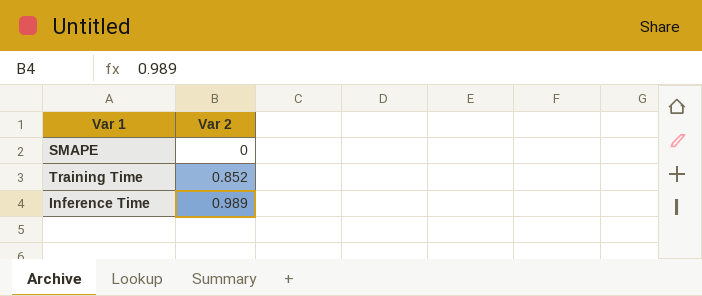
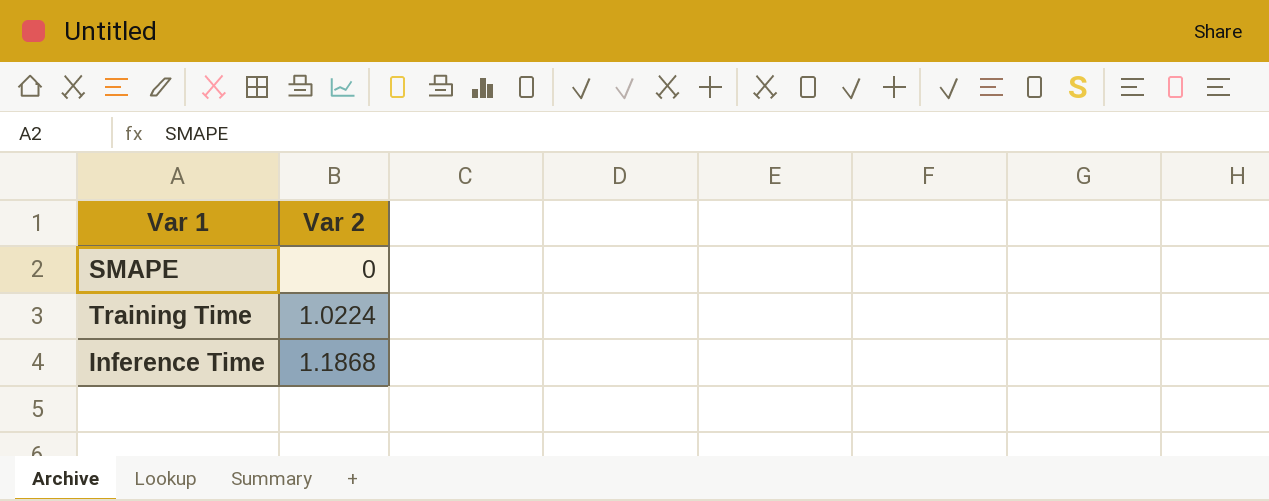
Training Time | Var 2: 0.852 -> 1.0224
Inference Time | Var 2: 0.989 -> 1.1868

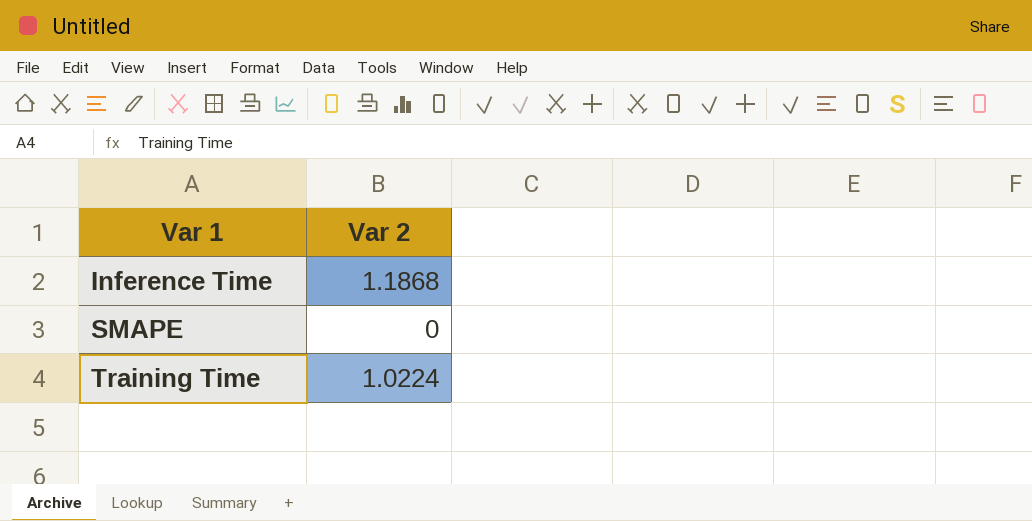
row order: Var 2 ascending -> Var 1 ascending

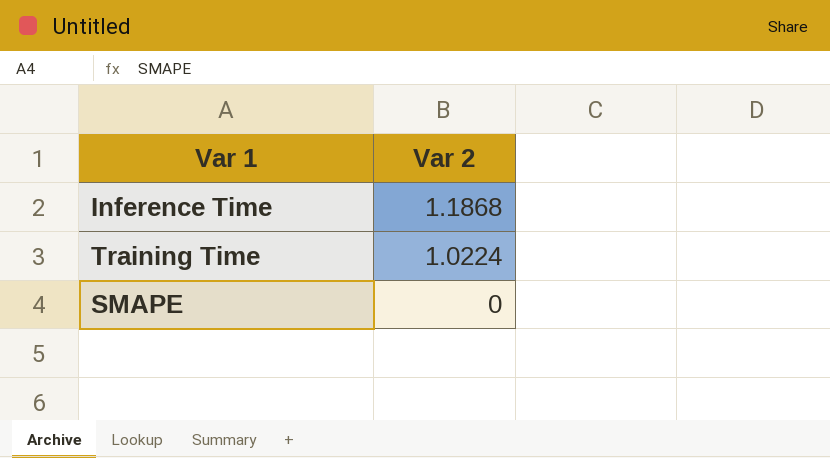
row order: Var 1 ascending -> Var 2 descending

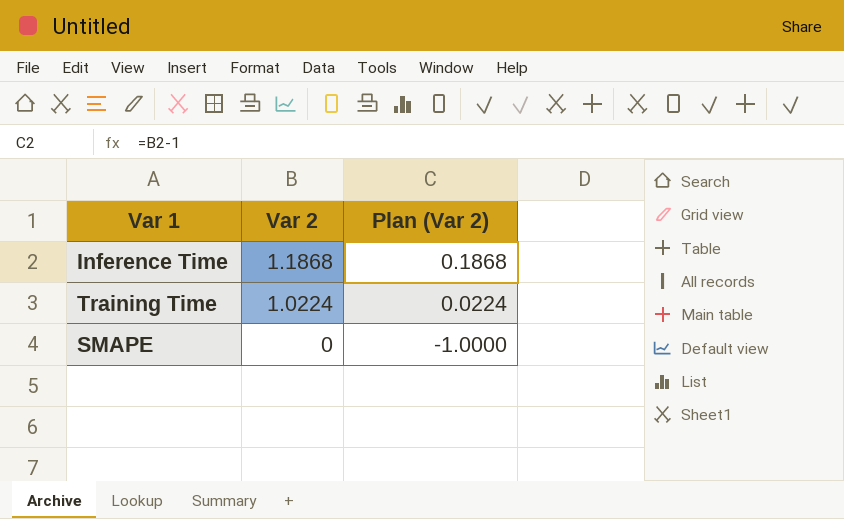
column Plan (Var 2) | formula: none -> [Var 2] - 1

